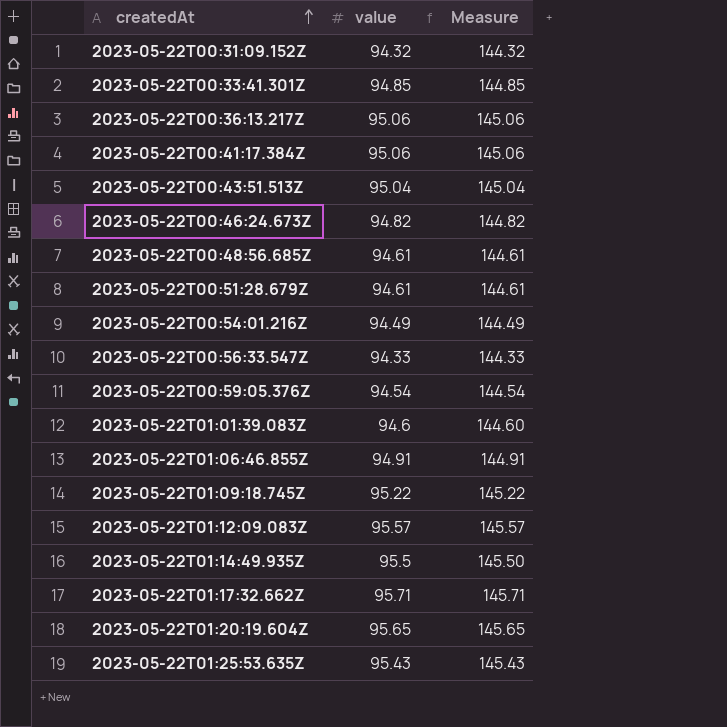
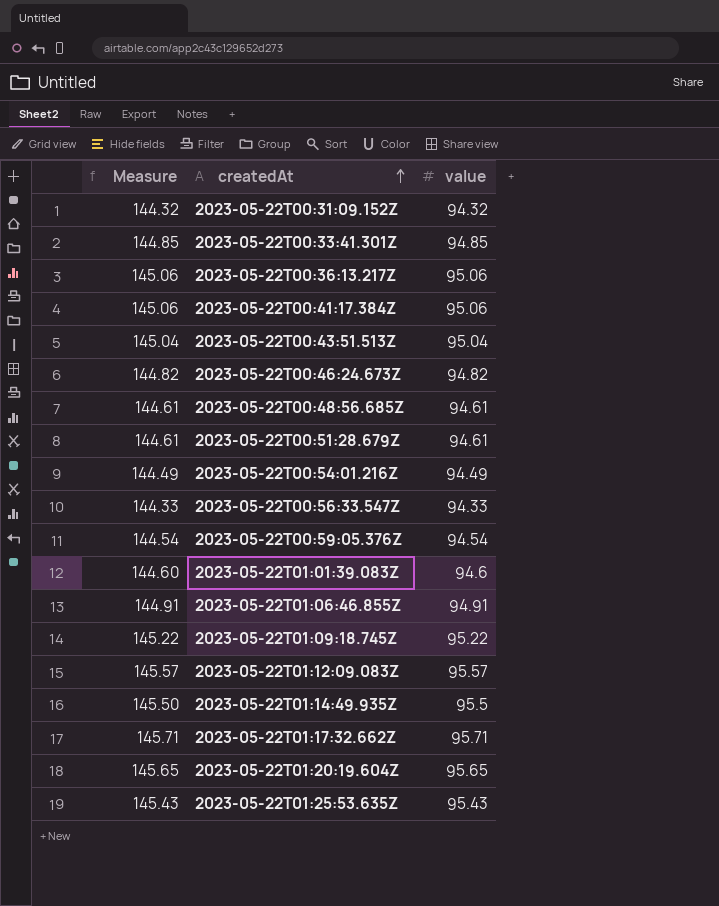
column Measure | position: 3 -> 1

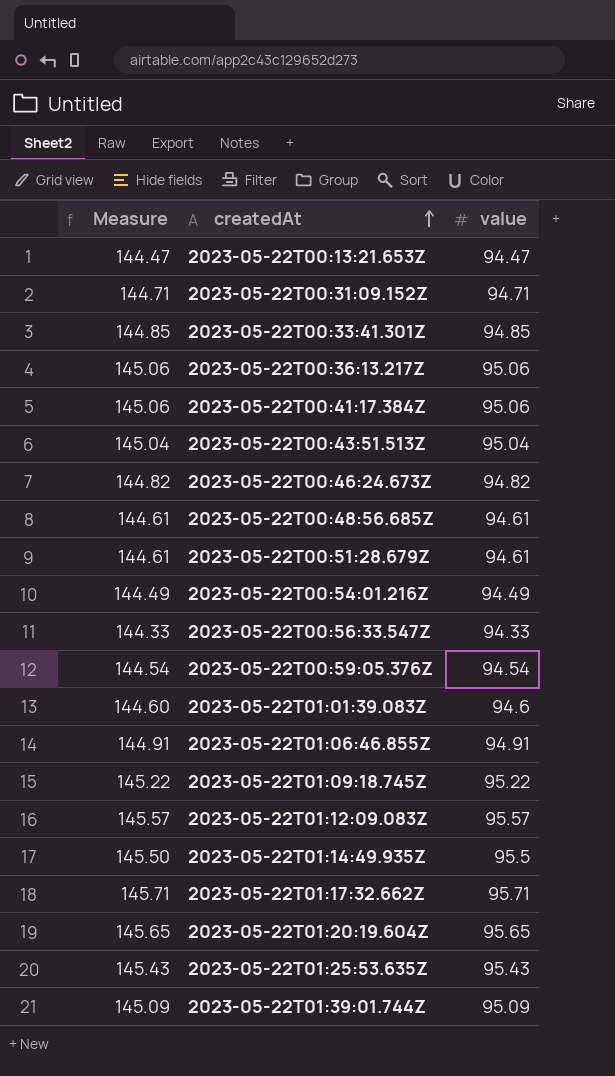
row 2023-05-22T00:13:21.653Z: none -> 144.47 | 94.47
2023-05-22T00:31:09.152Z | Measure: 144.32 -> 144.71
2023-05-22T00:31:09.152Z | value: 94.32 -> 94.71
row 2023-05-22T01:39:01.744Z: none -> 145.09 | 95.09

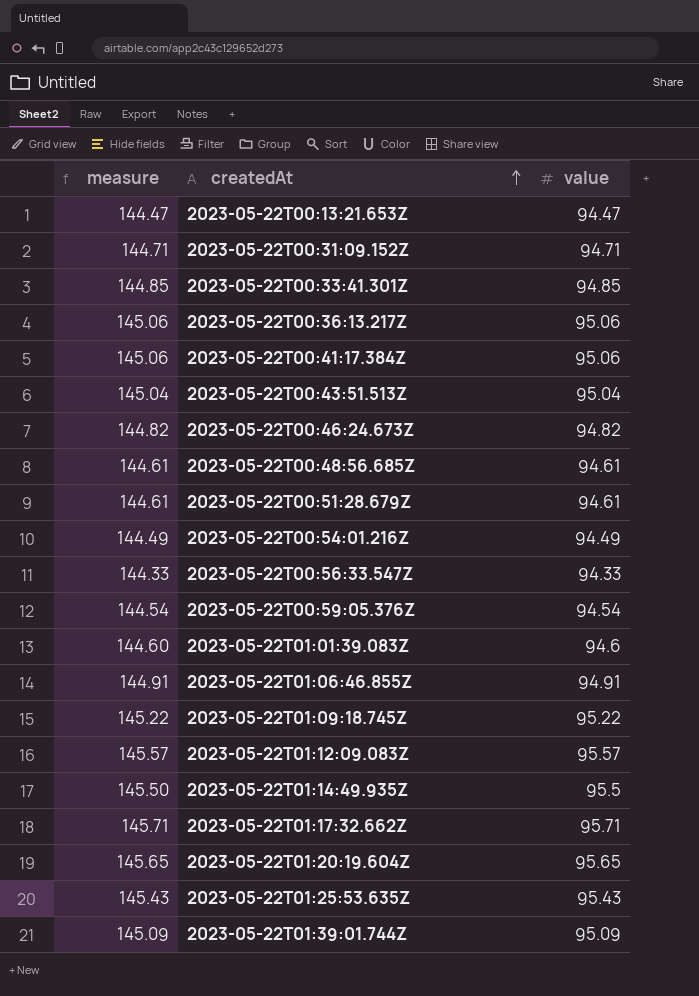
column name: Measure -> measure

